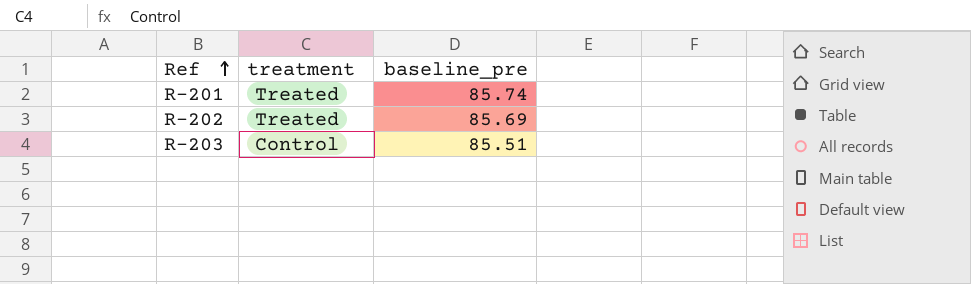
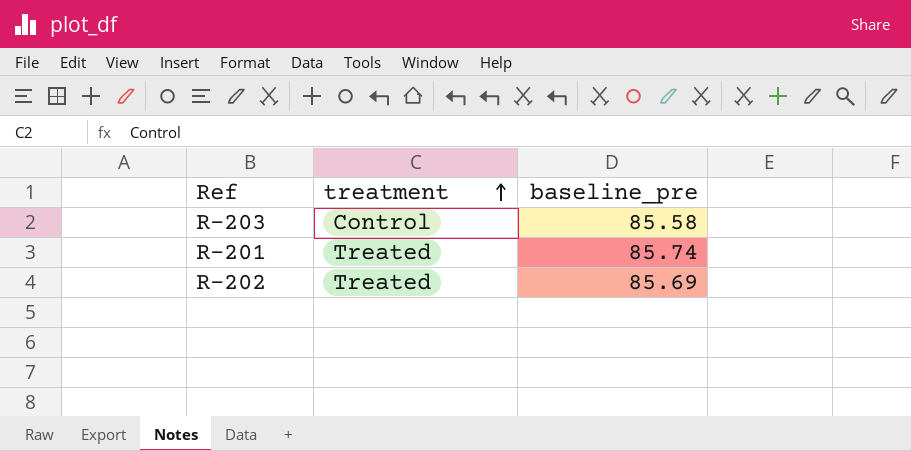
row order: Ref ascending -> treatment ascending
R-203 | baseline_pre: 85.51 -> 85.58

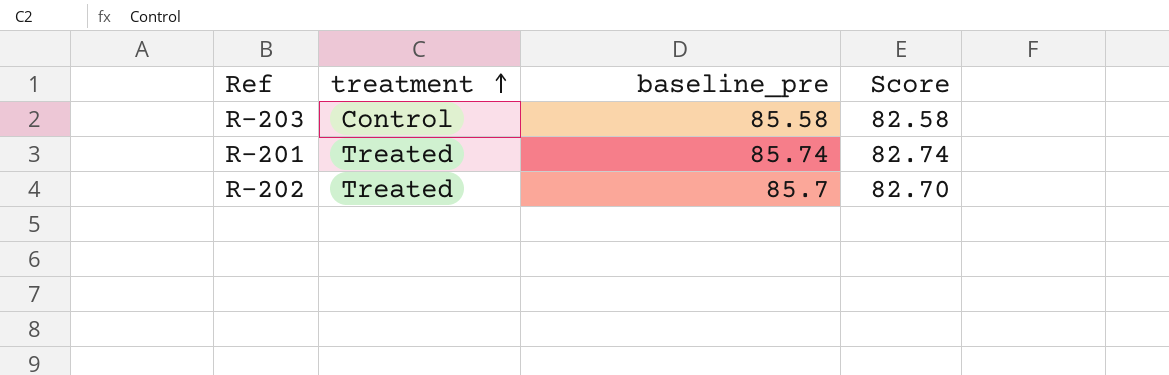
column Score | formula: none -> [baseline_pre] - 3
R-202 | baseline_pre: 85.69 -> 85.7

